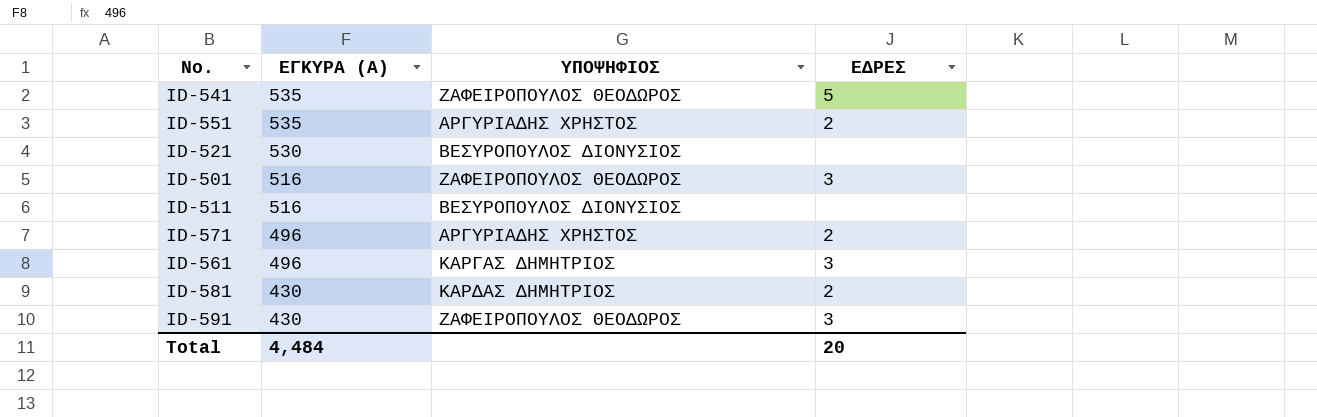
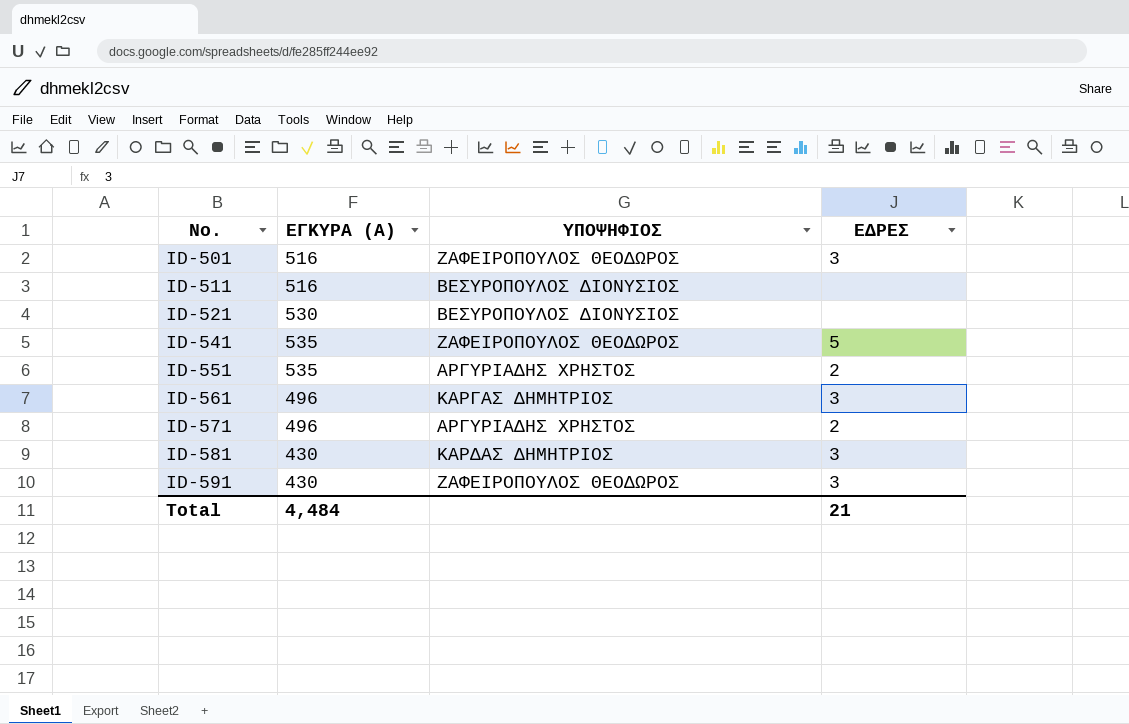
row order: ΕΓΚΥΡΑ (Α) descending -> No. ascending
ID-581 | ΕΔΡΕΣ: 2 -> 3
Total | ΕΔΡΕΣ: 20 -> 21

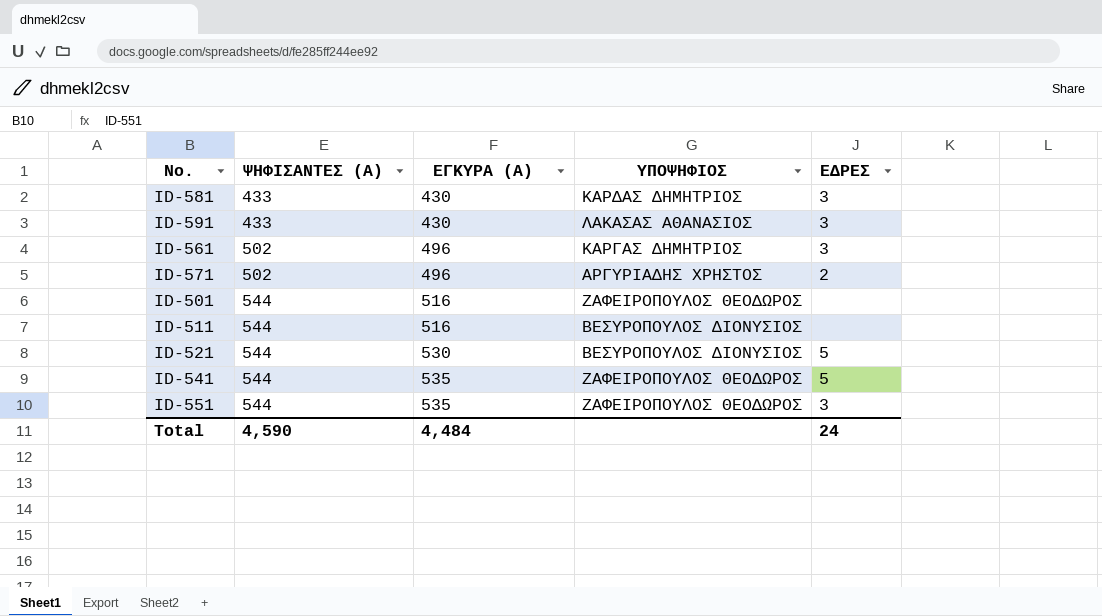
row order: No. ascending -> ΨΗΦΙΣΑΝΤΕΣ (Α) ascending
column ΨΗΦΙΣΑΝΤΕΣ (Α) | position: none -> 2
ID-591 | ΥΠΟΨΗΦΙΟΣ: ΖΑΦΕΙΡΟΠΟΥΛΟΣ ΘΕΟΔΩΡΟΣ -> ΛΑΚΑΣΑΣ ΑΘΑΝΑΣΙΟΣ
ID-501 | ΕΔΡΕΣ: 3 -> none
ID-521 | ΕΔΡΕΣ: none -> 5
ID-551 | ΥΠΟΨΗΦΙΟΣ: ΑΡΓΥΡΙΑΔΗΣ ΧΡΗΣΤΟΣ -> ΖΑΦΕΙΡΟΠΟΥΛΟΣ ΘΕΟΔΩΡΟΣ
ID-551 | ΕΔΡΕΣ: 2 -> 3
Total | ΕΔΡΕΣ: 21 -> 24

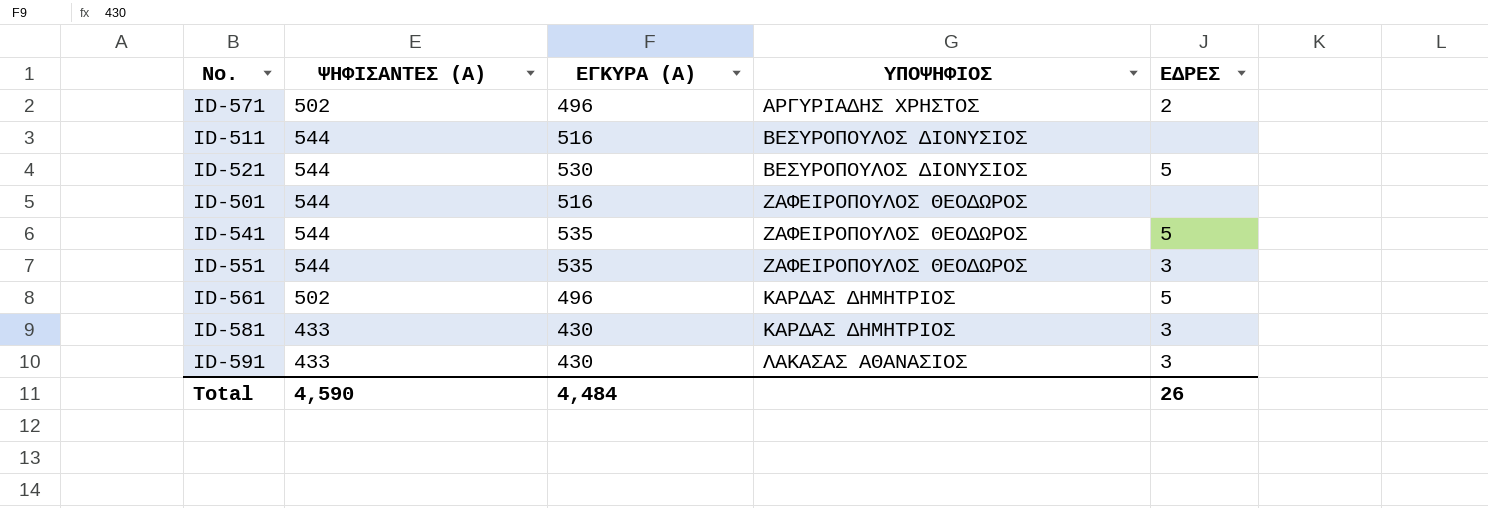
row order: ΨΗΦΙΣΑΝΤΕΣ (Α) ascending -> ΥΠΟΨΗΦΙΟΣ ascending
ID-561 | ΥΠΟΨΗΦΙΟΣ: ΚΑΡΓΑΣ ΔΗΜΗΤΡΙΟΣ -> ΚΑΡΔΑΣ ΔΗΜΗΤΡΙΟΣ
ID-561 | ΕΔΡΕΣ: 3 -> 5
Total | ΕΔΡΕΣ: 24 -> 26

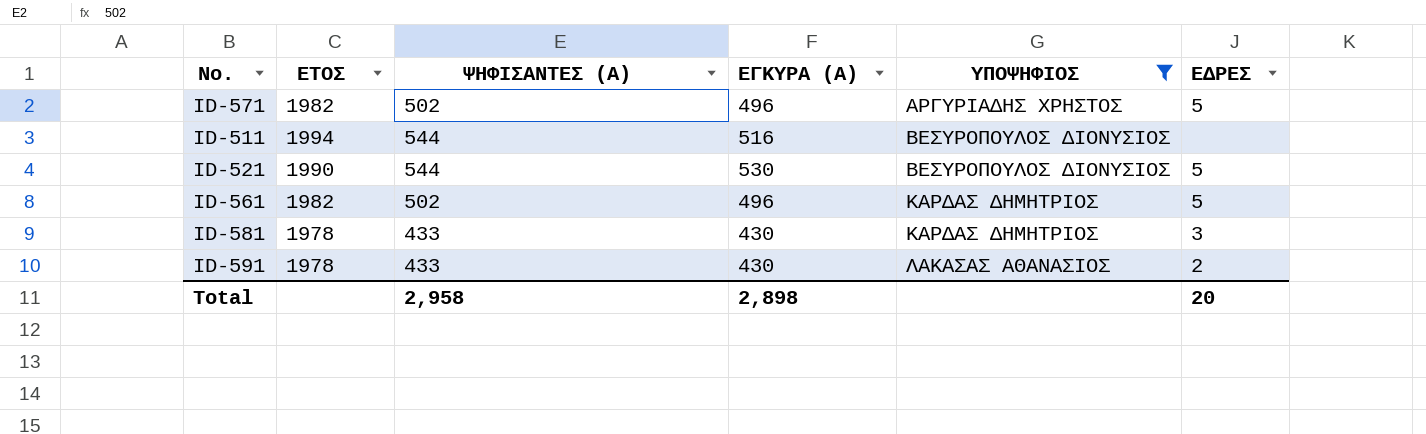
filter: none -> ΥΠΟΨΗΦΙΟΣ != ΖΑΦΕΙΡΟΠΟΥΛΟΣ ΘΕΟΔΩΡΟΣ
column ΕΤΟΣ | position: none -> 2
ID-571 | ΕΔΡΕΣ: 2 -> 5
ID-591 | ΕΔΡΕΣ: 3 -> 2
Total | ΨΗΦΙΣΑΝΤΕΣ (Α): 4,590 -> 2,958
Total | ΕΓΚΥΡΑ (Α): 4,484 -> 2,898
Total | ΕΔΡΕΣ: 26 -> 20

